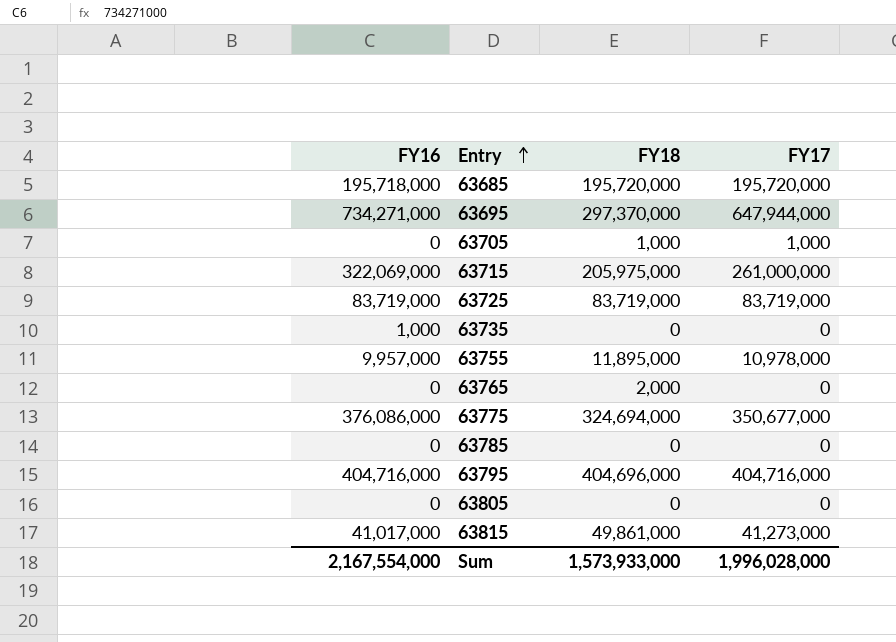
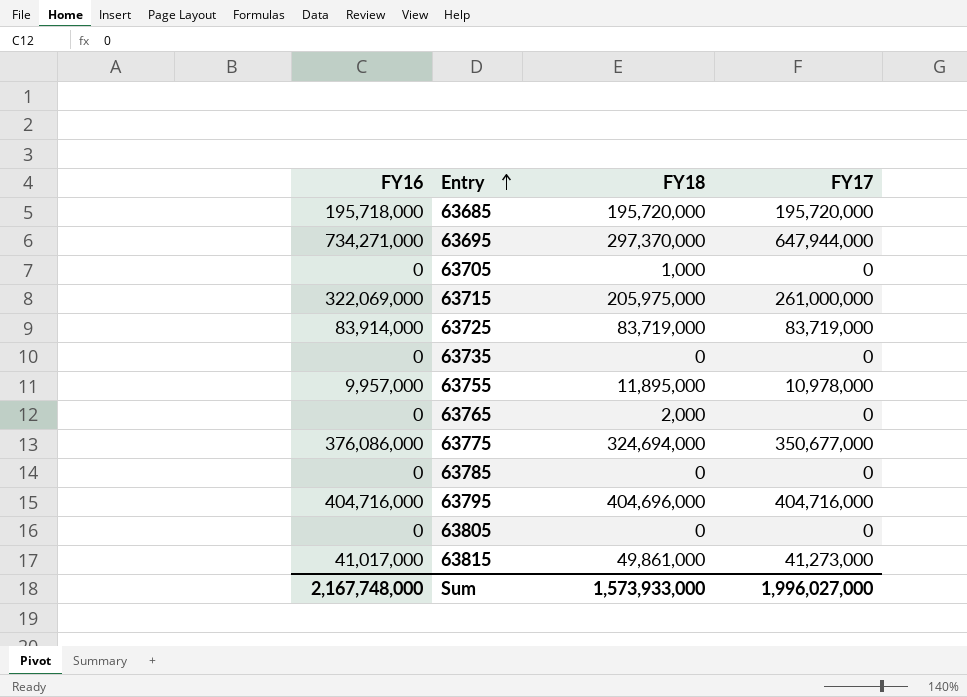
63705 | FY17: 1,000 -> 0
63725 | FY16: 83,719,000 -> 83,914,000
63735 | FY16: 1,000 -> 0
Sum | FY16: 2,167,554,000 -> 2,167,748,000
Sum | FY17: 1,996,028,000 -> 1,996,027,000

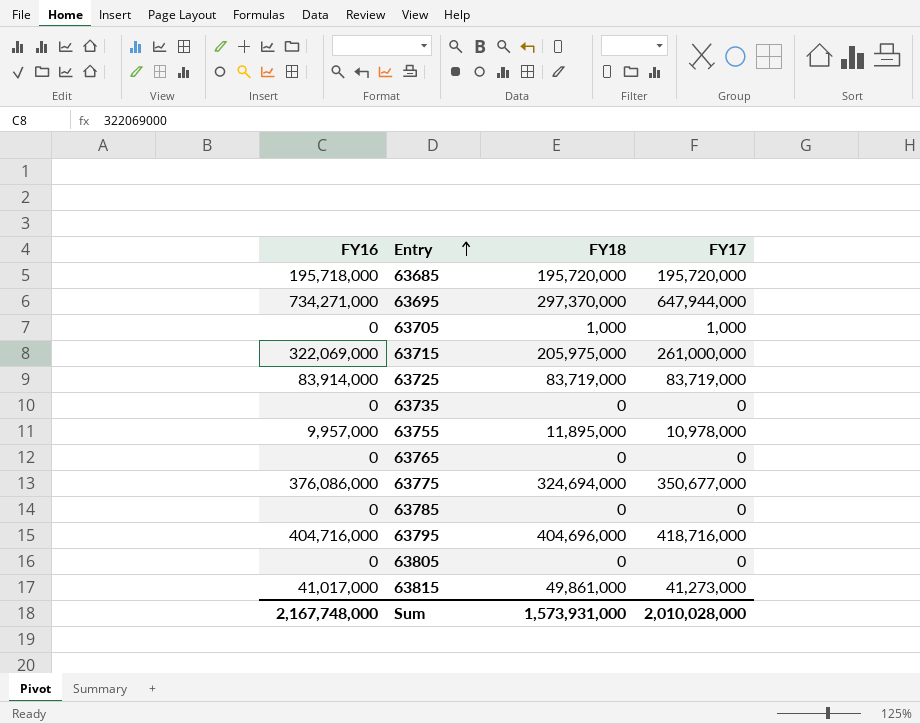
63705 | FY17: 0 -> 1,000
63765 | FY18: 2,000 -> 0
63795 | FY17: 404,716,000 -> 418,716,000
Sum | FY18: 1,573,933,000 -> 1,573,931,000
Sum | FY17: 1,996,027,000 -> 2,010,028,000

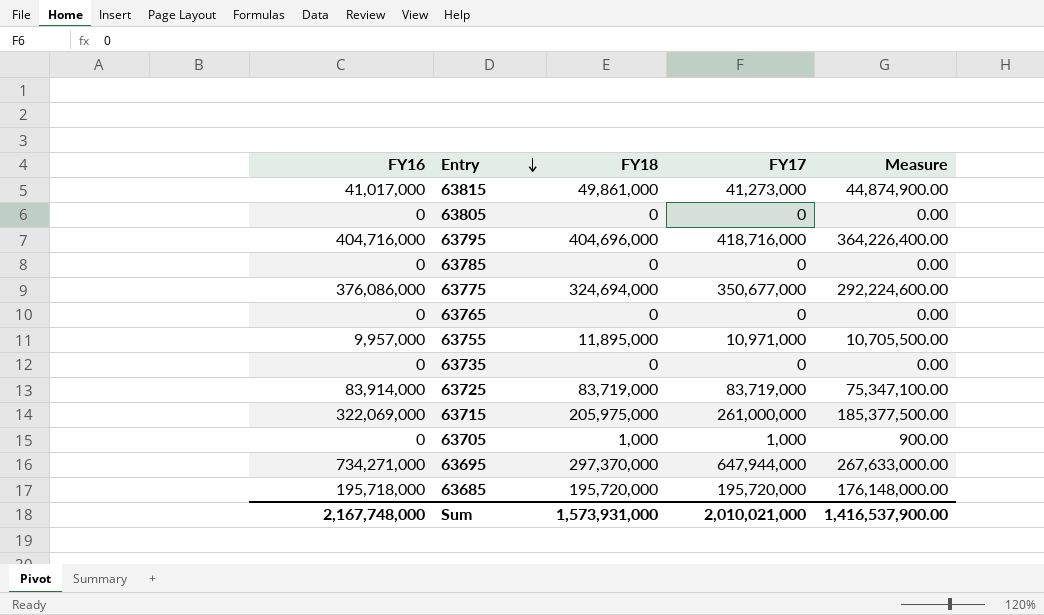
row order: Entry ascending -> Entry descending
column Measure | formula: none -> [FY18] * 0.9
63755 | FY17: 10,978,000 -> 10,971,000
Sum | FY17: 2,010,028,000 -> 2,010,021,000

